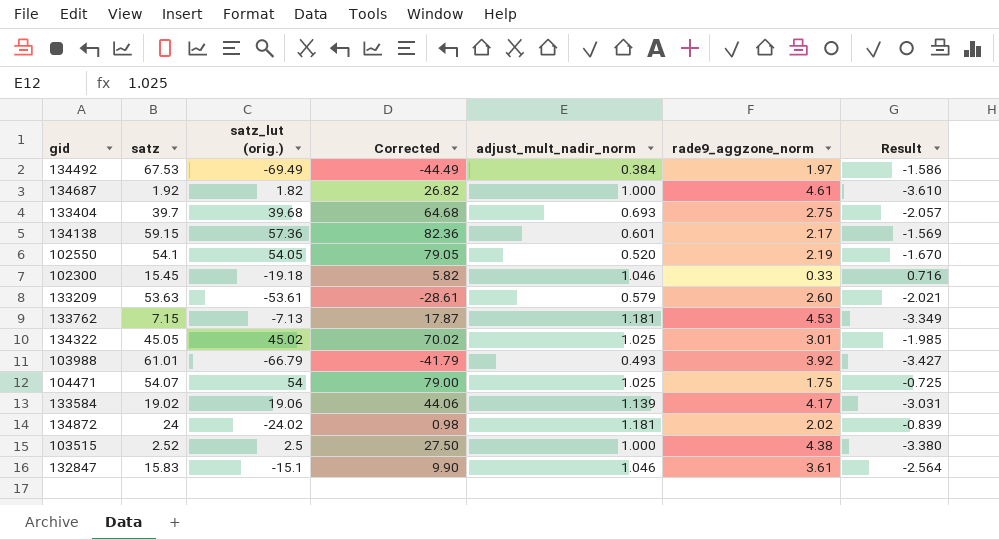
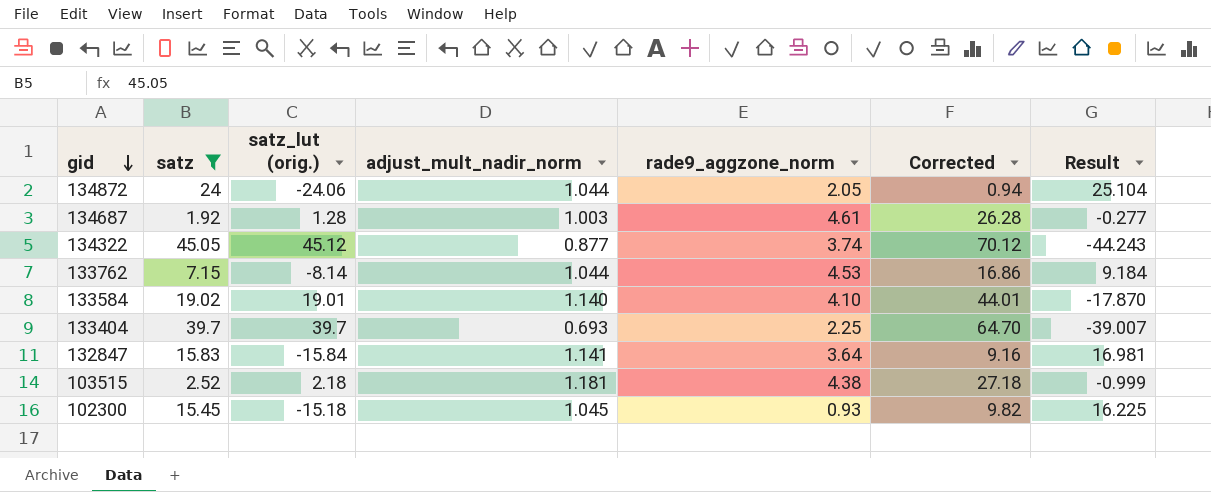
filter: none -> satz <= 45.05
row order: none -> gid descending
column Corrected | position: 4 -> 6
column Result | formula: [adjust_mult_nadir_norm] - [rade9_aggzone_norm] -> [adjust_mult_nadir_norm] - [satz_lut (orig.)]
134872 | satz_lut (orig.): -24.02 -> -24.06
134872 | adjust_mult_nadir_norm: 1.181 -> 1.044
134872 | rade9_aggzone_norm: 2.02 -> 2.05
134872 | Corrected: 0.98 -> 0.94
134687 | satz_lut (orig.): 1.82 -> 1.28
134687 | adjust_mult_nadir_norm: 1.000 -> 1.003
134687 | Corrected: 26.82 -> 26.28
134322 | satz_lut (orig.): 45.02 -> 45.12
134322 | adjust_mult_nadir_norm: 1.025 -> 0.877
134322 | rade9_aggzone_norm: 3.01 -> 3.74
134322 | Corrected: 70.02 -> 70.12
133762 | satz_lut (orig.): -7.13 -> -8.14
133762 | adjust_mult_nadir_norm: 1.181 -> 1.044
133762 | Corrected: 17.87 -> 16.86
133584 | satz_lut (orig.): 19.06 -> 19.01
133584 | adjust_mult_nadir_norm: 1.139 -> 1.140
133584 | rade9_aggzone_norm: 4.17 -> 4.10
133584 | Corrected: 44.06 -> 44.01
133404 | satz_lut (orig.): 39.68 -> 39.7
133404 | rade9_aggzone_norm: 2.75 -> 2.25
133404 | Corrected: 64.68 -> 64.70
132847 | satz_lut (orig.): -15.1 -> -15.84
132847 | adjust_mult_nadir_norm: 1.046 -> 1.141
132847 | rade9_aggzone_norm: 3.61 -> 3.64
132847 | Corrected: 9.90 -> 9.16
103515 | satz_lut (orig.): 2.5 -> 2.18
103515 | adjust_mult_nadir_norm: 1.000 -> 1.181
103515 | Corrected: 27.50 -> 27.18
102300 | satz_lut (orig.): -19.18 -> -15.18
102300 | adjust_mult_nadir_norm: 1.046 -> 1.045
102300 | rade9_aggzone_norm: 0.33 -> 0.93
102300 | Corrected: 5.82 -> 9.82

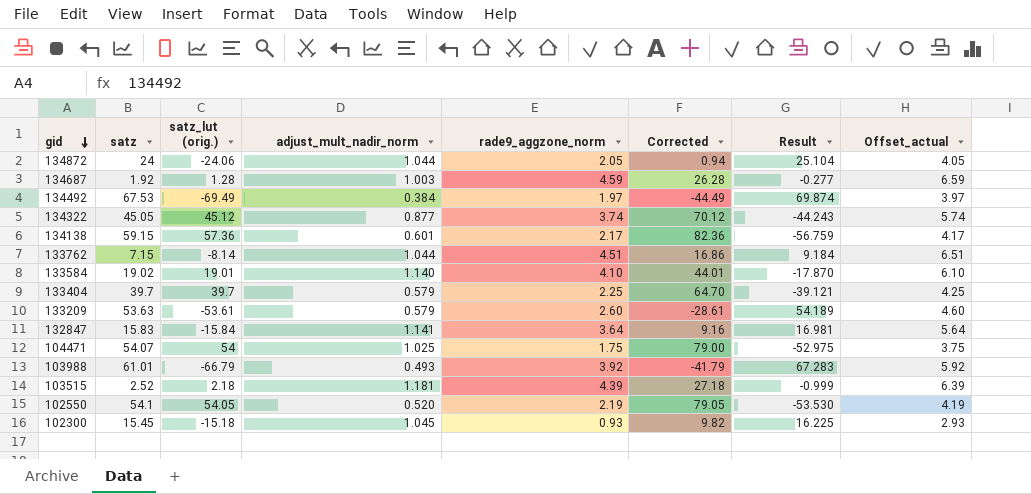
filter: satz <= 45.05 -> none
column Offset_actual | formula: none -> [rade9_aggzone_norm] + 2
134687 | rade9_aggzone_norm: 4.61 -> 4.59
133762 | rade9_aggzone_norm: 4.53 -> 4.51
133404 | adjust_mult_nadir_norm: 0.693 -> 0.579
133404 | Result: -39.007 -> -39.121
103515 | rade9_aggzone_norm: 4.38 -> 4.39

